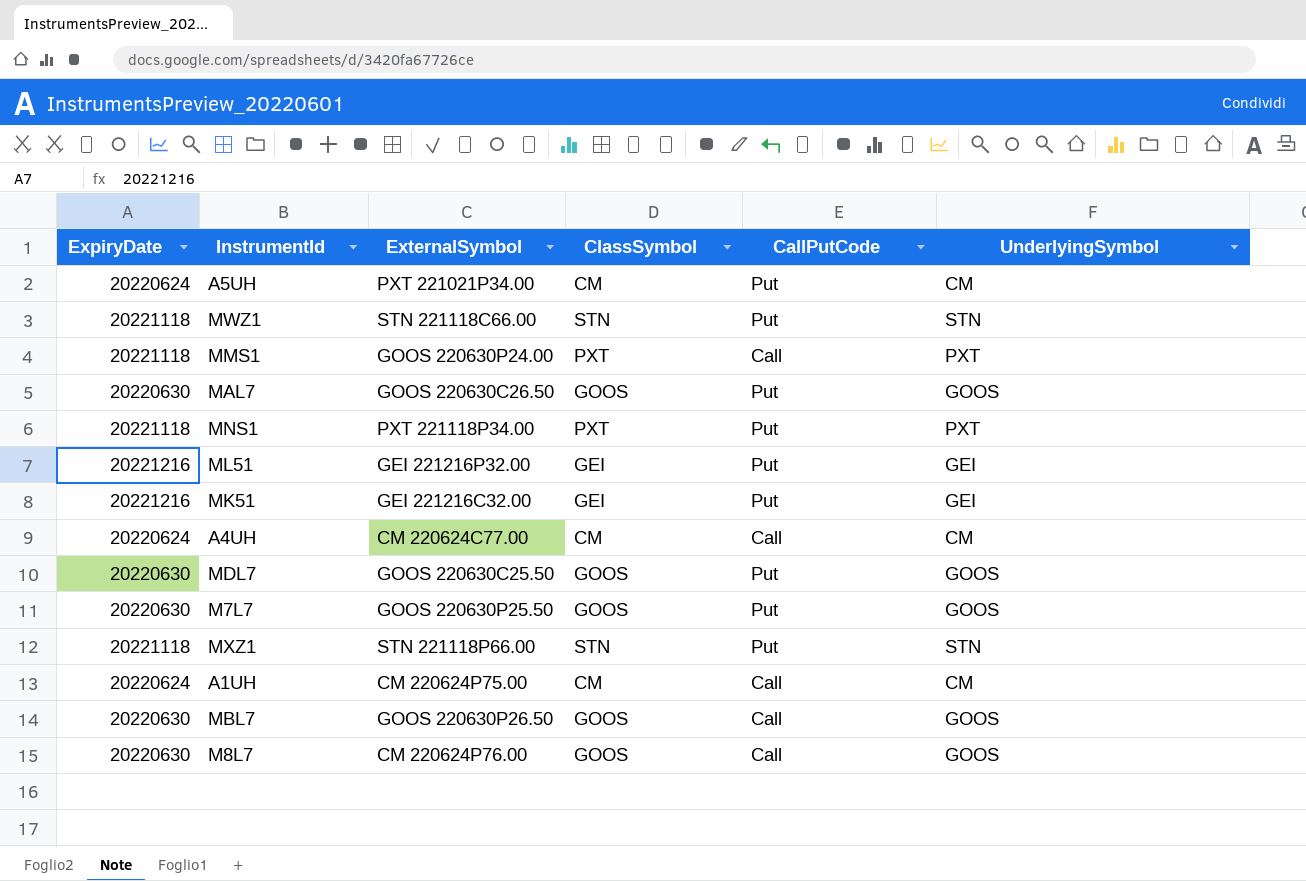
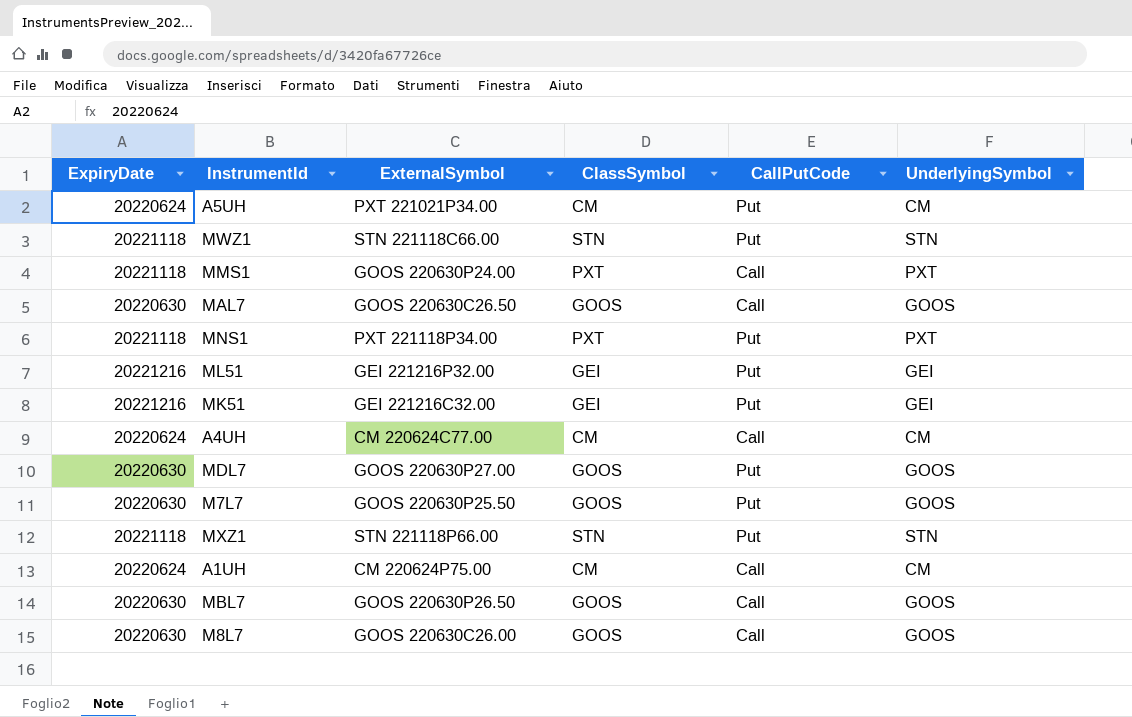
MAL7 | CallPutCode: Put -> Call
MDL7 | ExternalSymbol: GOOS 220630C25.50 -> GOOS 220630P27.00
M8L7 | ExternalSymbol: CM 220624P76.00 -> GOOS 220630C26.00

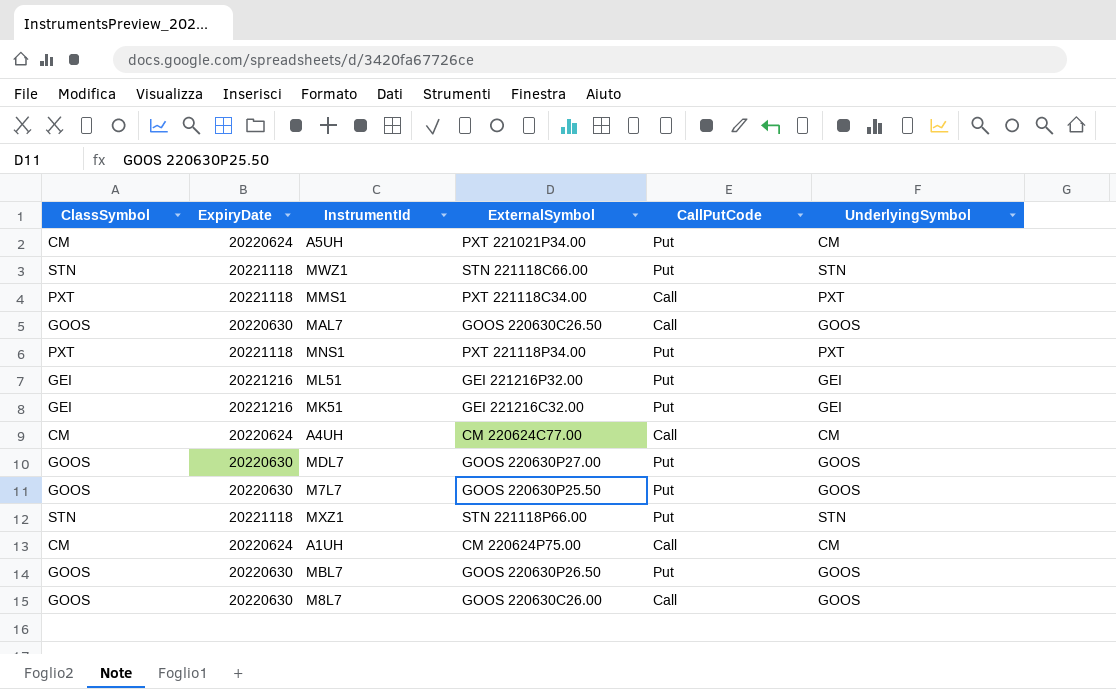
column ClassSymbol | position: 4 -> 1
MMS1 | ExternalSymbol: GOOS 220630P24.00 -> PXT 221118C34.00
MBL7 | CallPutCode: Call -> Put

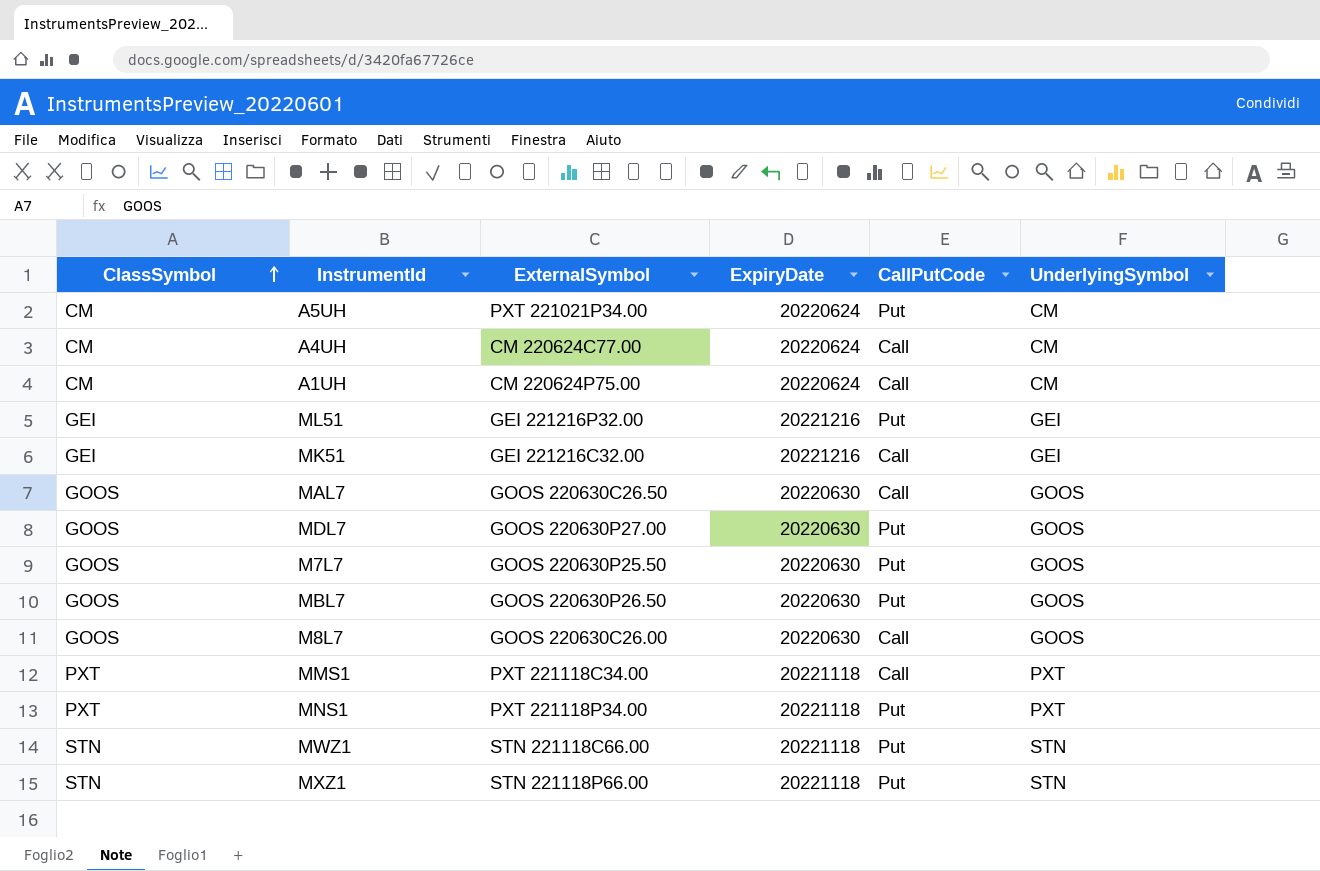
row order: none -> ClassSymbol ascending
column ExpiryDate | position: 2 -> 4
MK51 | CallPutCode: Put -> Call

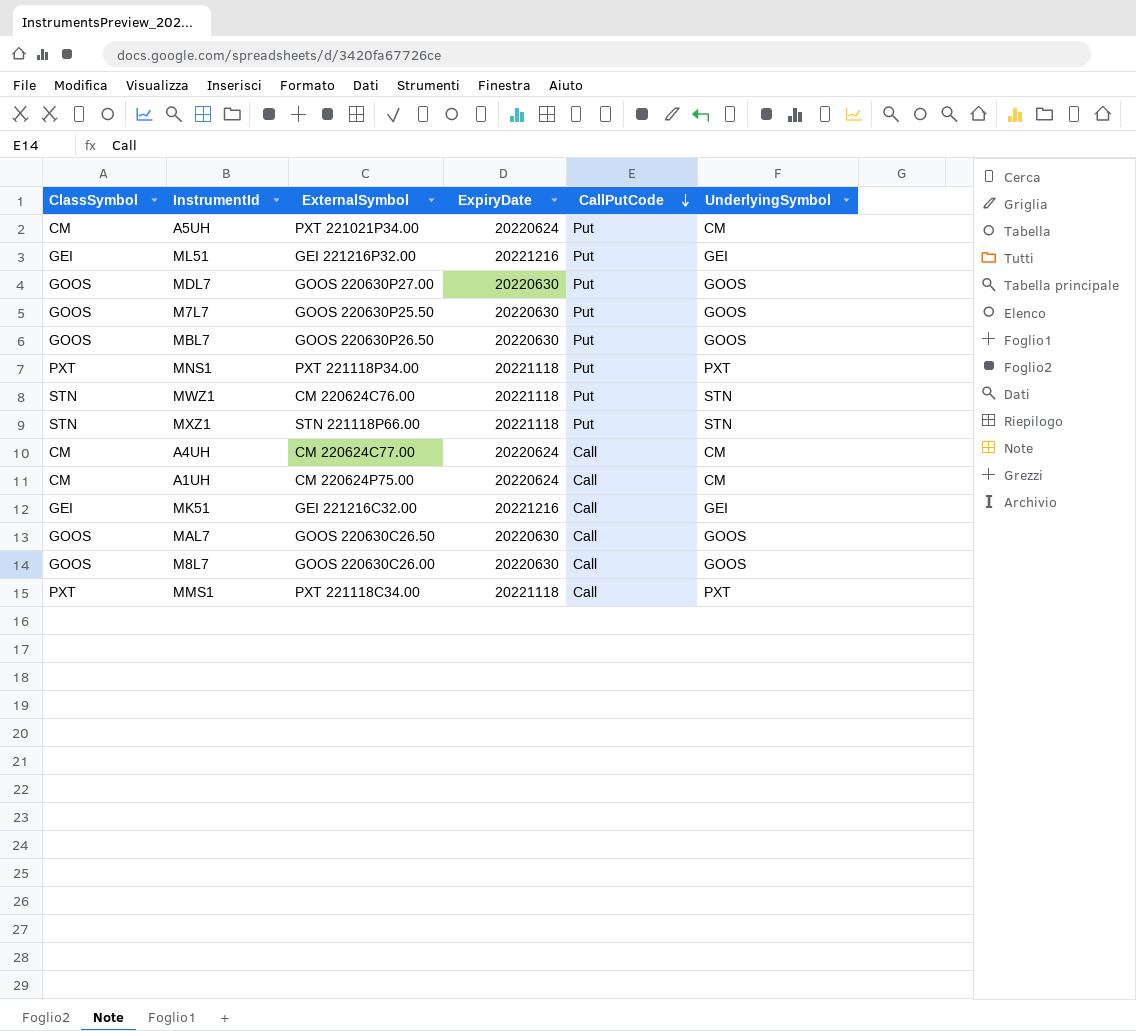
row order: ClassSymbol ascending -> CallPutCode descending
MWZ1 | ExternalSymbol: STN 221118C66.00 -> CM 220624C76.00

